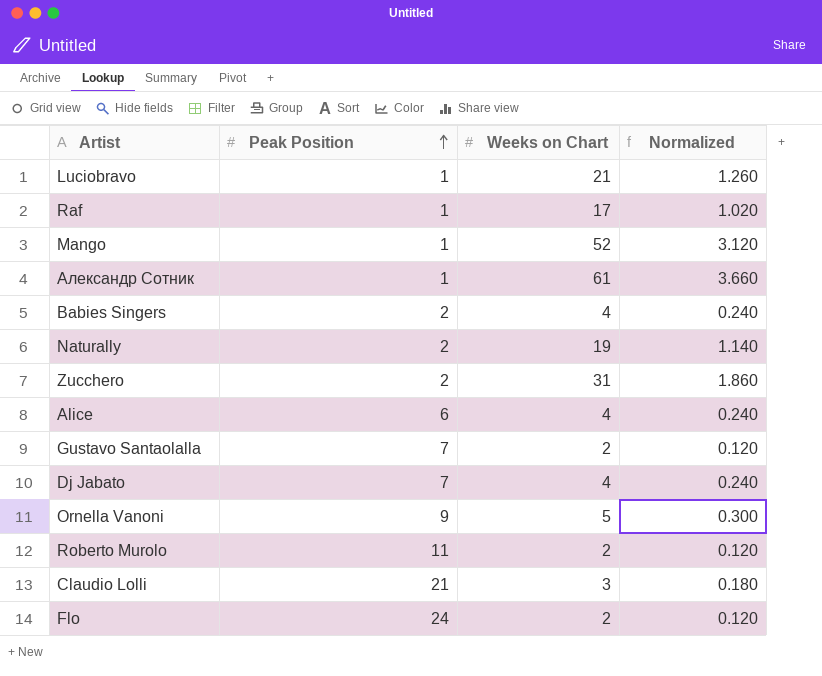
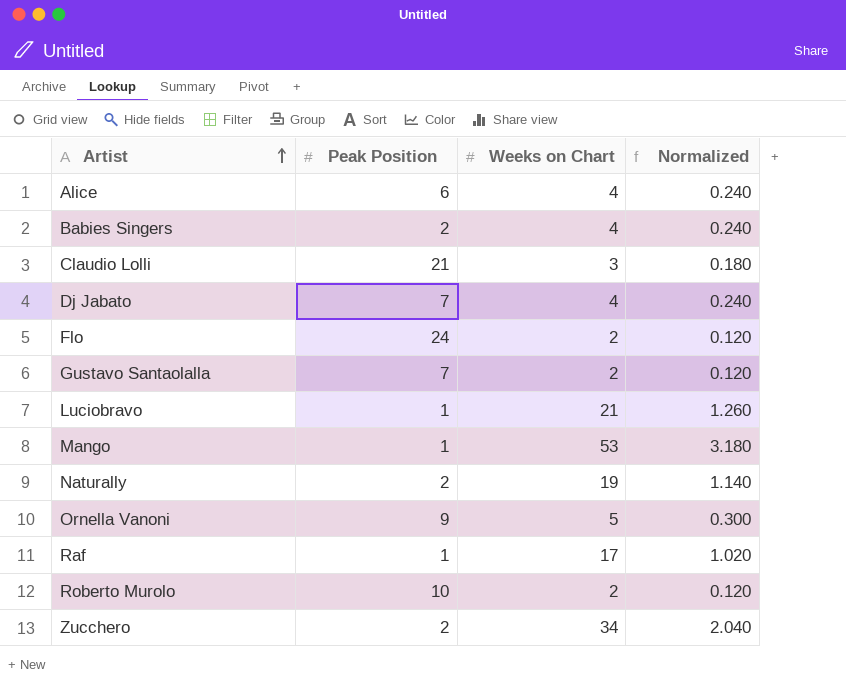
row order: Peak Position ascending -> Artist ascending
row Александр Сотник: 1 | 61 | 3.660 -> none
Mango | Weeks on Chart: 52 -> 53
Mango | Normalized: 3.120 -> 3.180
Roberto Murolo | Peak Position: 11 -> 10
Zucchero | Weeks on Chart: 31 -> 34
Zucchero | Normalized: 1.860 -> 2.040

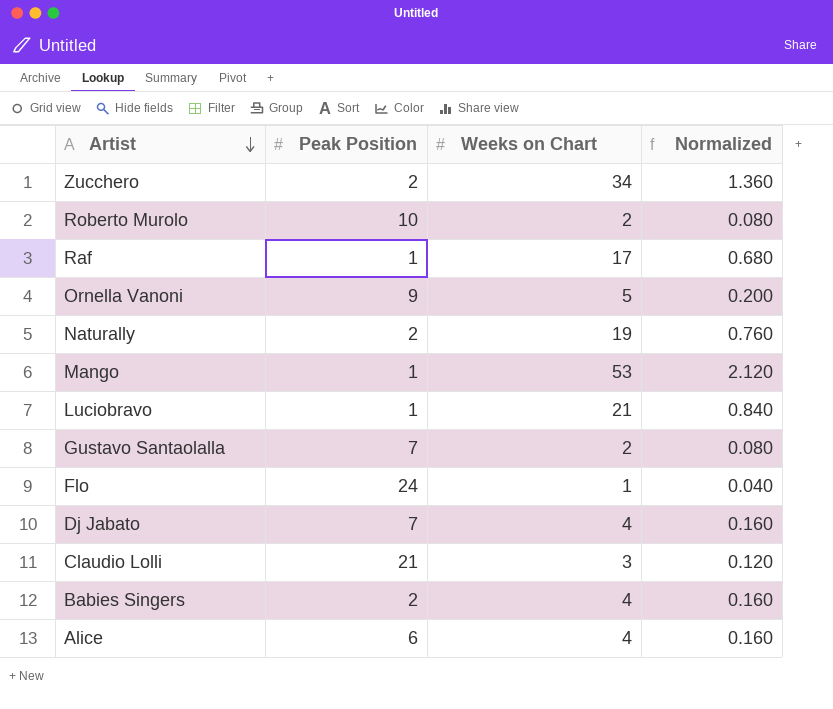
row order: Artist ascending -> Artist descending
column Normalized | formula: [Weeks on Chart] * 0.06 -> [Weeks on Chart] * 0.04
Flo | Weeks on Chart: 2 -> 1

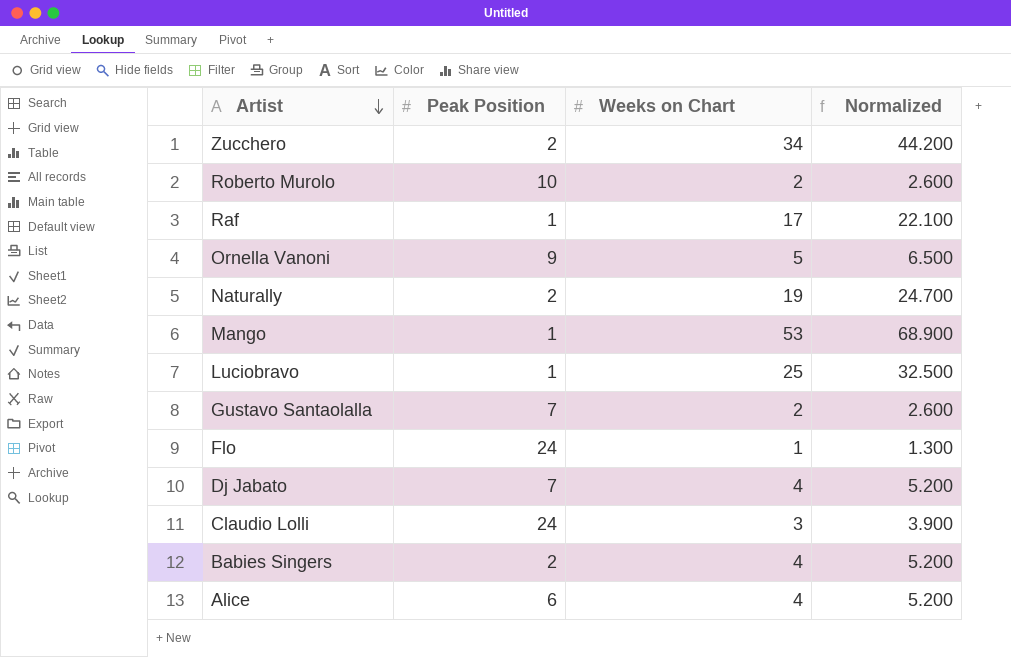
column Normalized | formula: [Weeks on Chart] * 0.04 -> [Weeks on Chart] * 1.3
Luciobravo | Weeks on Chart: 21 -> 25
Claudio Lolli | Peak Position: 21 -> 24

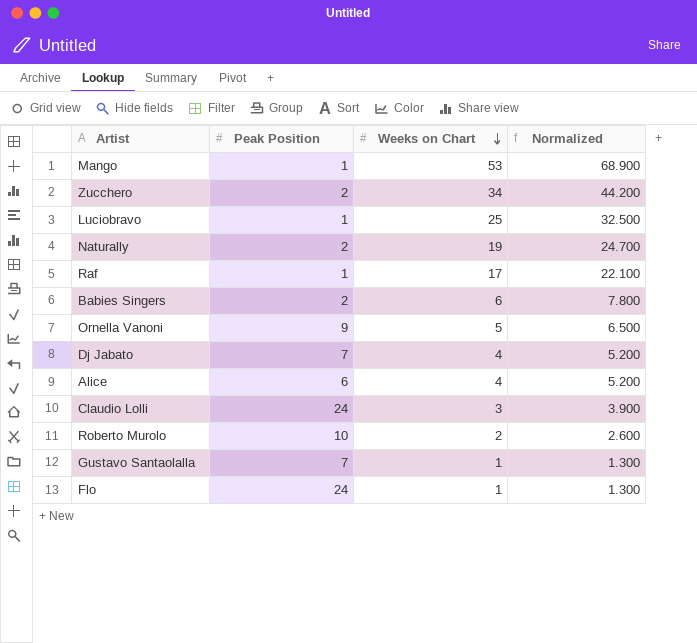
row order: Artist descending -> Weeks on Chart descending
Babies Singers | Weeks on Chart: 4 -> 6
Babies Singers | Normalized: 5.200 -> 7.800
Gustavo Santaolalla | Weeks on Chart: 2 -> 1
Gustavo Santaolalla | Normalized: 2.600 -> 1.300

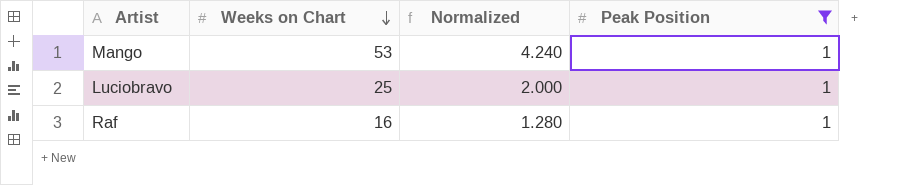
filter: none -> Peak Position = 1
column Normalized | formula: [Weeks on Chart] * 1.3 -> [Weeks on Chart] * 0.08
column Peak Position | position: 2 -> 4
Raf | Weeks on Chart: 17 -> 16

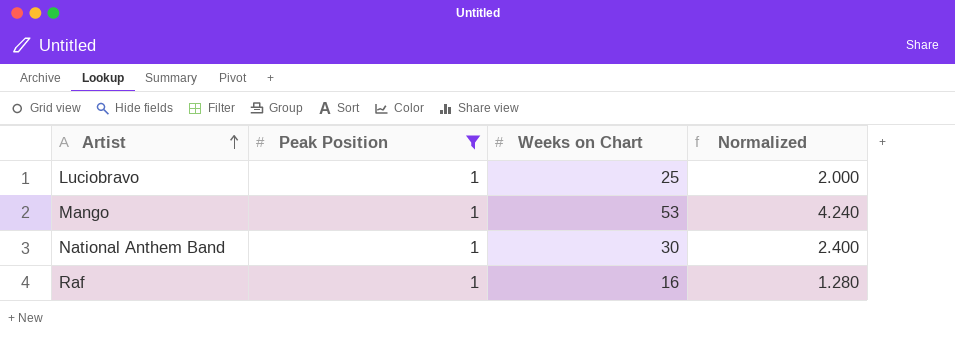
row order: Weeks on Chart descending -> Artist ascending
column Peak Position | position: 4 -> 2
row National Anthem Band: none -> 1 | 30 | 2.400

